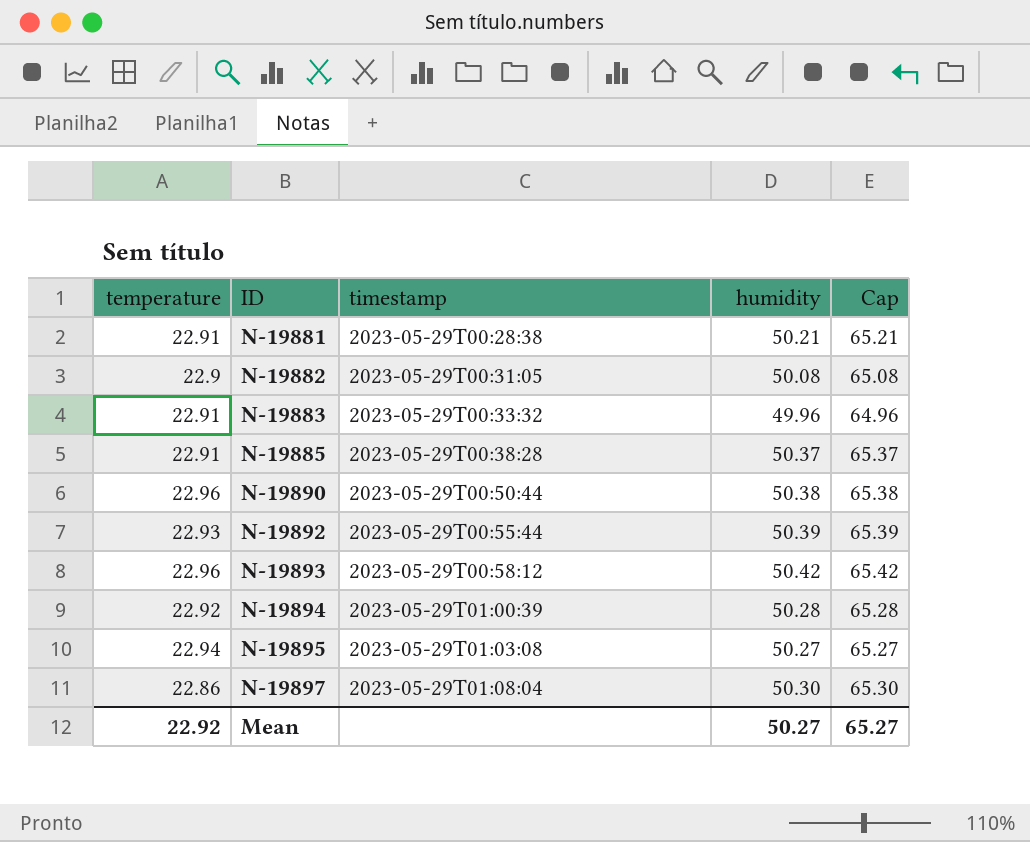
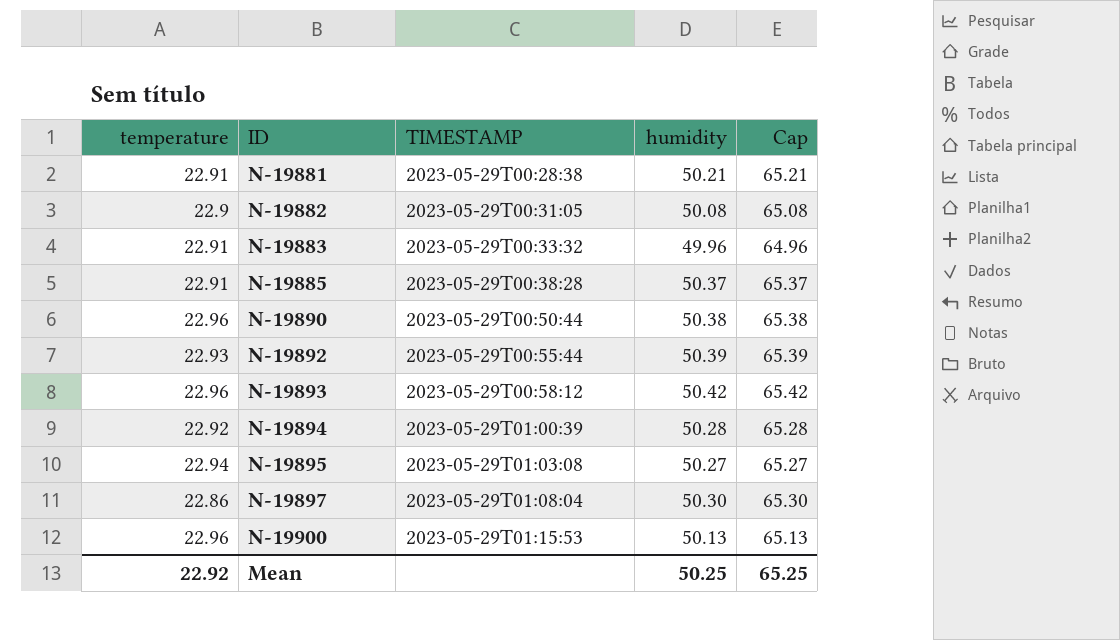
column name: timestamp -> TIMESTAMP
row N-19900: none -> 22.96 | 2023-05-29T01:15:53 | 50.13 | 65.13
Mean | humidity: 50.27 -> 50.25
Mean | Cap: 65.27 -> 65.25

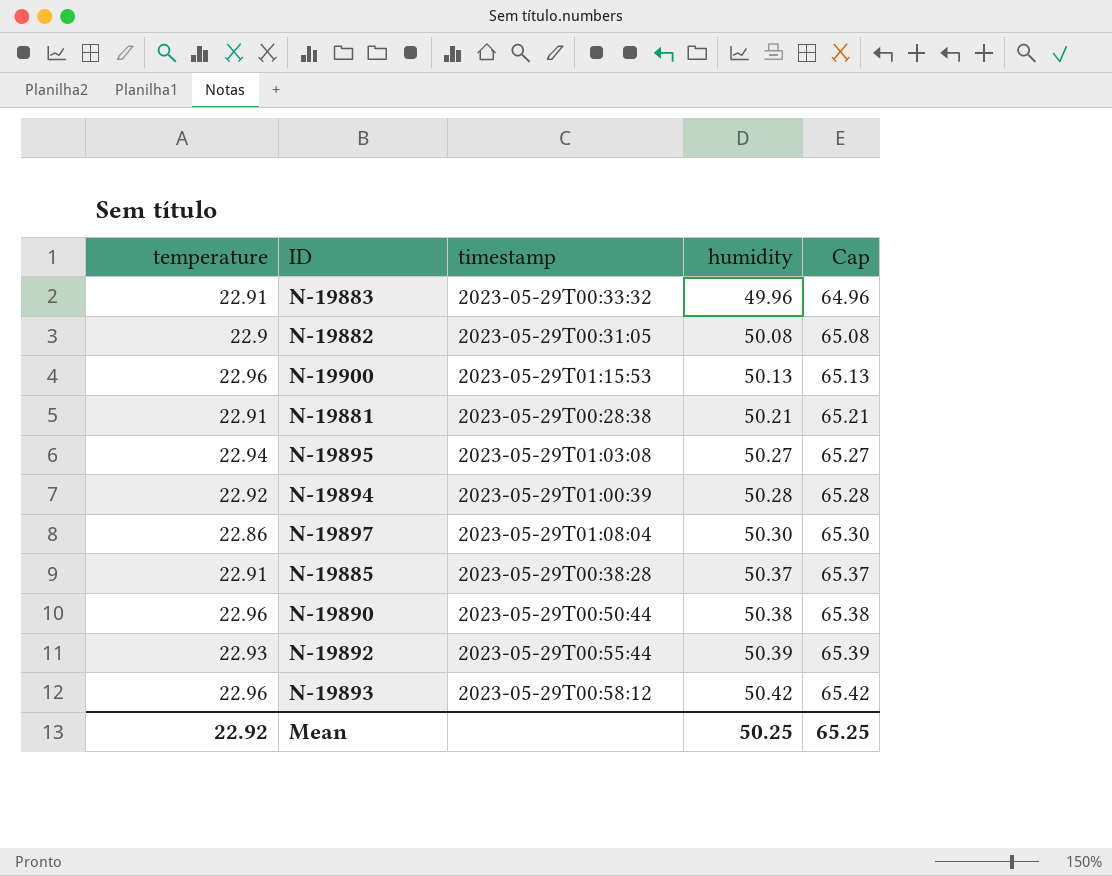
row order: ID ascending -> humidity ascending
column name: TIMESTAMP -> timestamp

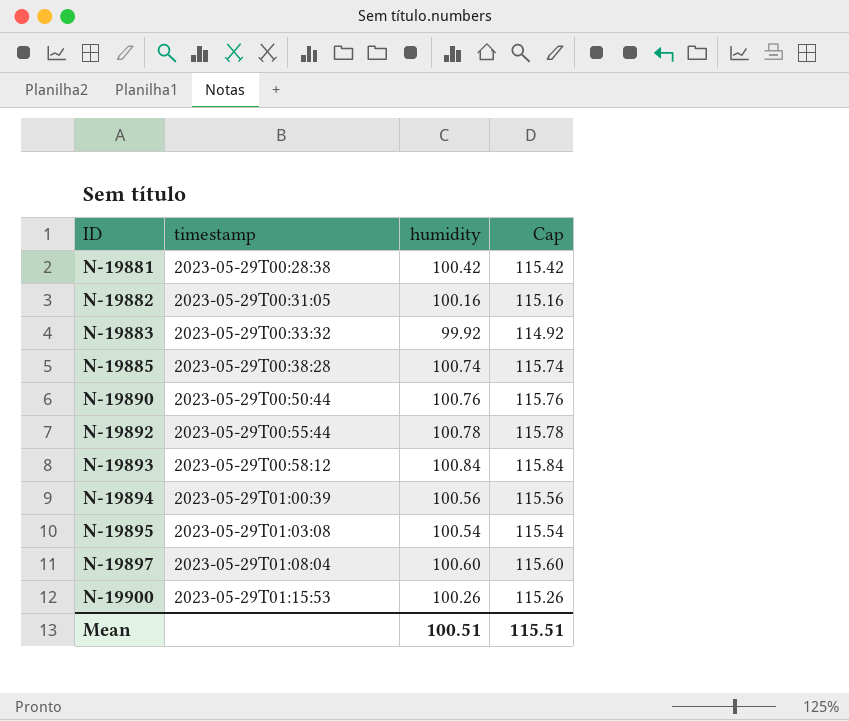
row order: humidity ascending -> ID ascending
column temperature | position: 1 -> none
N-19881 | humidity: 50.21 -> 100.42
N-19881 | Cap: 65.21 -> 115.42
N-19882 | humidity: 50.08 -> 100.16
N-19882 | Cap: 65.08 -> 115.16
N-19883 | humidity: 49.96 -> 99.92
N-19883 | Cap: 64.96 -> 114.92
N-19885 | humidity: 50.37 -> 100.74
N-19885 | Cap: 65.37 -> 115.74
N-19890 | humidity: 50.38 -> 100.76
N-19890 | Cap: 65.38 -> 115.76
N-19892 | humidity: 50.39 -> 100.78
N-19892 | Cap: 65.39 -> 115.78
N-19893 | humidity: 50.42 -> 100.84
N-19893 | Cap: 65.42 -> 115.84
N-19894 | humidity: 50.28 -> 100.56
N-19894 | Cap: 65.28 -> 115.56
N-19895 | humidity: 50.27 -> 100.54
N-19895 | Cap: 65.27 -> 115.54
N-19897 | humidity: 50.30 -> 100.60
N-19897 | Cap: 65.30 -> 115.60
N-19900 | humidity: 50.13 -> 100.26
N-19900 | Cap: 65.13 -> 115.26
Mean | humidity: 50.25 -> 100.51
Mean | Cap: 65.25 -> 115.51

